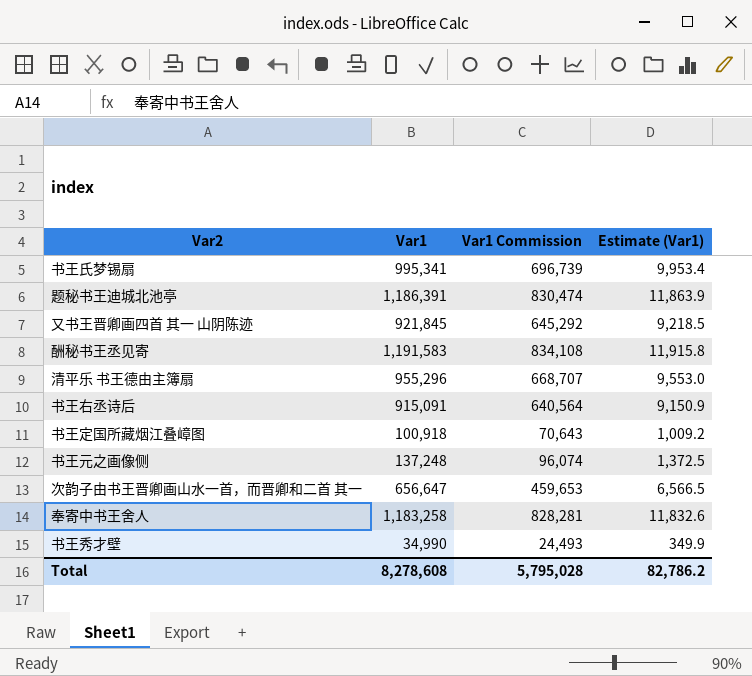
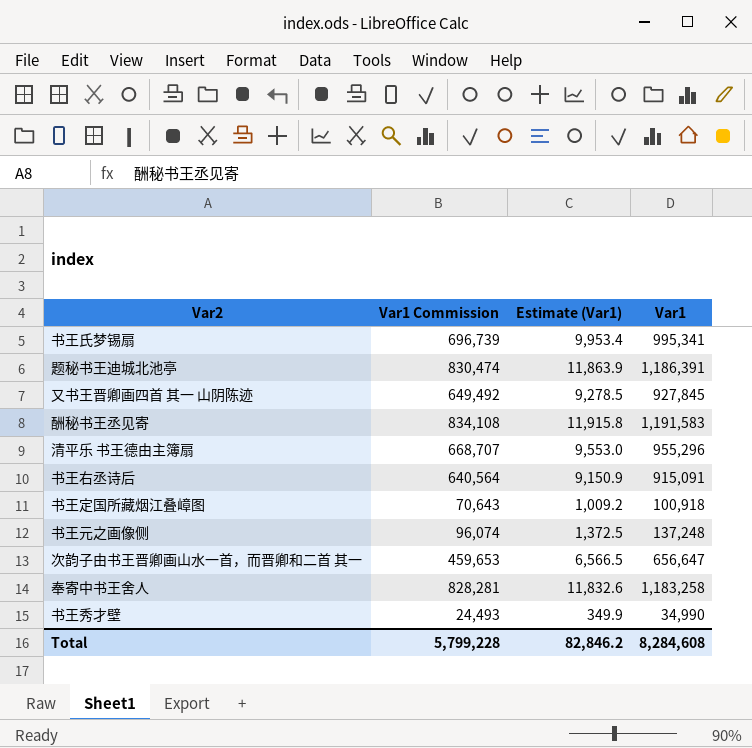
column Var1 | position: 2 -> 4
又书王晋卿画四首 其一 山阴陈迹 | Var1 Commission: 645,292 -> 649,492
又书王晋卿画四首 其一 山阴陈迹 | Estimate (Var1): 9,218.5 -> 9,278.5
又书王晋卿画四首 其一 山阴陈迹 | Var1: 921,845 -> 927,845
Total | Var1 Commission: 5,795,028 -> 5,799,228
Total | Estimate (Var1): 82,786.2 -> 82,846.2
Total | Var1: 8,278,608 -> 8,284,608

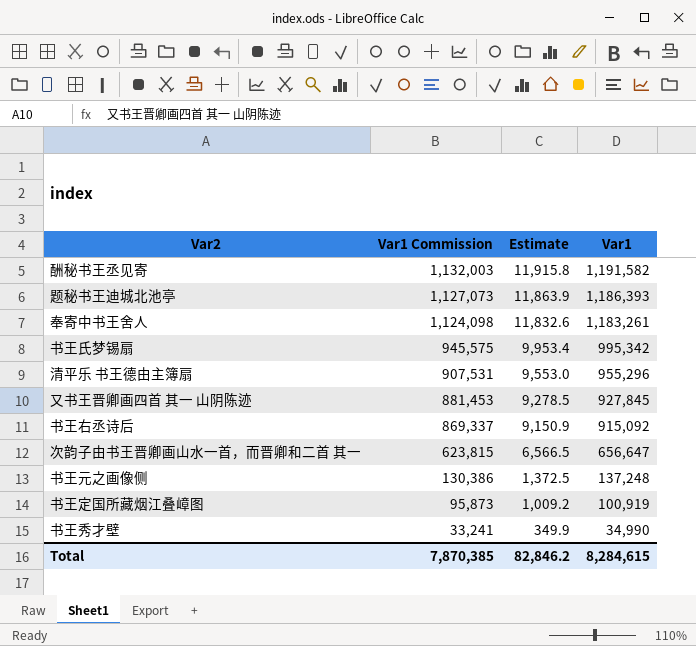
row order: none -> Var1 Commission descending
column Var1 Commission | formula: [Var1] * 0.7 -> [Var1] * 0.95
column name: Estimate (Var1) -> Estimate
酬秘书王丞见寄 | Var1: 1,191,583 -> 1,191,582
题秘书王迪城北池亭 | Var1: 1,186,391 -> 1,186,393
奉寄中书王舍人 | Var1: 1,183,258 -> 1,183,261
书王氏梦锡扇 | Var1: 995,341 -> 995,342
书王右丞诗后 | Var1: 915,091 -> 915,092
书王定国所藏烟江叠嶂图 | Var1: 100,918 -> 100,919
Total | Var1 Commission: 5,799,228 -> 7,870,385
Total | Var1: 8,284,608 -> 8,284,615

